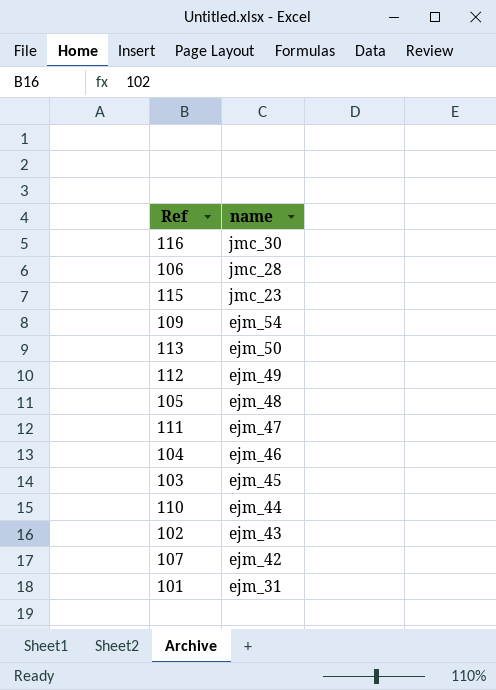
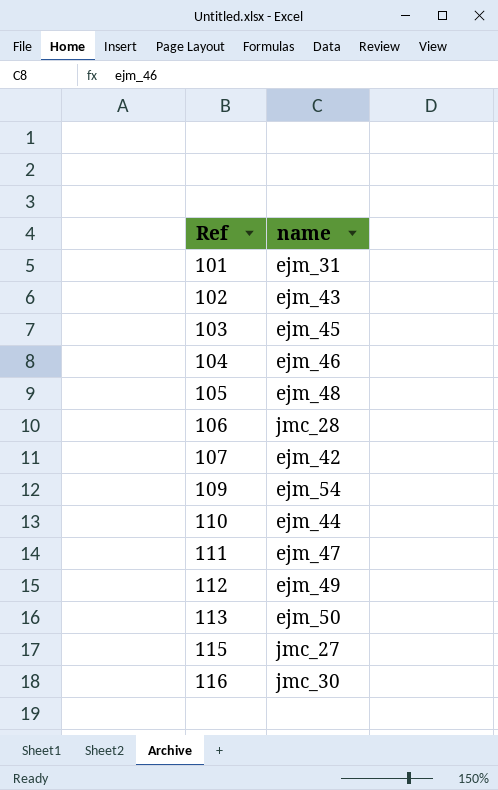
row order: name descending -> Ref ascending
115 | name: jmc_23 -> jmc_27

